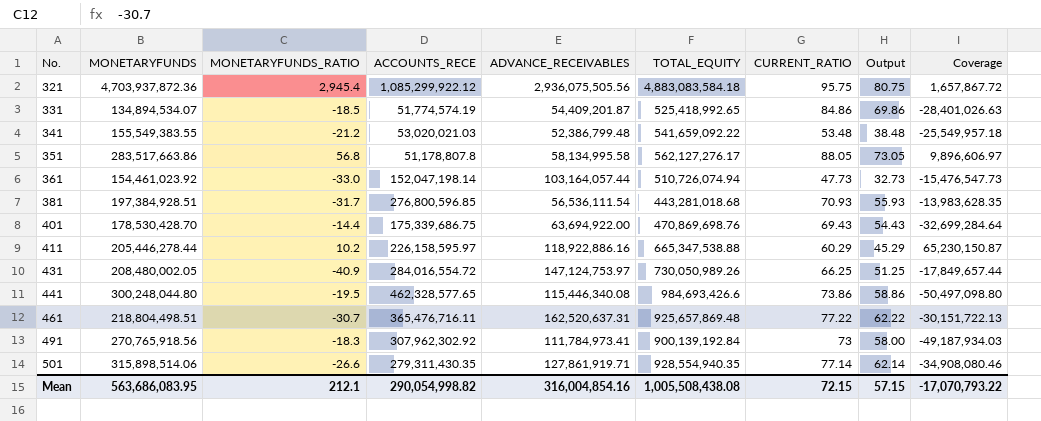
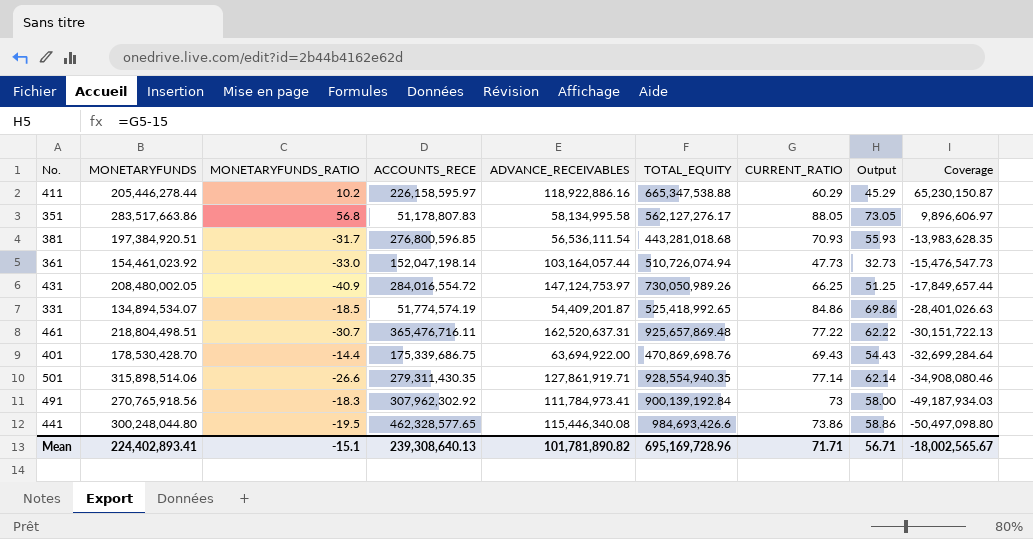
row order: No. ascending -> Coverage descending
row 321: 4,703,937,872.36 | 2,945.4 | 1,085,299,922.12 | 2,936,075,505.56 | 4,883,083,584.18 | 95.75 | 80.75 | 1,657,867.72 -> none
row 341: 155,549,383.55 | -21.2 | 53,020,021.03 | 52,386,799.48 | 541,659,092.22 | 53.48 | 38.48 | -25,549,957.18 -> none
351 | ACCOUNTS_RECE: 51,178,807.8 -> 51,178,807.83
381 | MONETARYFUNDS: 197,384,928.51 -> 197,384,920.51
Mean | MONETARYFUNDS: 563,686,083.95 -> 224,402,893.41
Mean | MONETARYFUNDS_RATIO: 212.1 -> -15.1
Mean | ACCOUNTS_RECE: 290,054,998.82 -> 239,308,640.13
Mean | ADVANCE_RECEIVABLES: 316,004,854.16 -> 101,781,890.82
Mean | TOTAL_EQUITY: 1,005,508,438.08 -> 695,169,728.96
Mean | CURRENT_RATIO: 72.15 -> 71.71
Mean | Output: 57.15 -> 56.71
Mean | Coverage: -17,070,793.22 -> -18,002,565.67

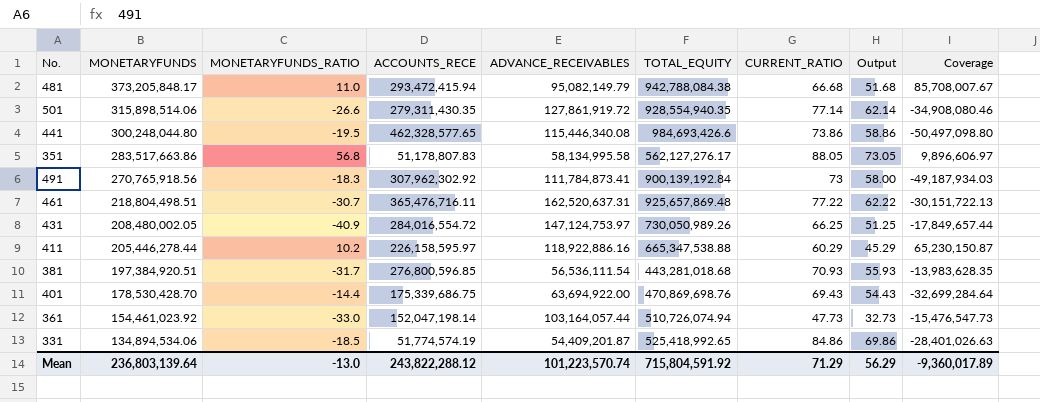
row order: Coverage descending -> MONETARYFUNDS descending
row 481: none -> 373,205,848.17 | 11.0 | 293,472,415.94 | 95,082,149.79 | 942,788,084.38 | 66.68 | 51.68 | 85,708,007.67
501 | ADVANCE_RECEIVABLES: 127,861,919.71 -> 127,861,919.72
491 | ADVANCE_RECEIVABLES: 111,784,973.41 -> 111,784,873.41
331 | MONETARYFUNDS: 134,894,534.07 -> 134,894,534.06
Mean | MONETARYFUNDS: 224,402,893.41 -> 236,803,139.64
Mean | MONETARYFUNDS_RATIO: -15.1 -> -13.0
Mean | ACCOUNTS_RECE: 239,308,640.13 -> 243,822,288.12
Mean | ADVANCE_RECEIVABLES: 101,781,890.82 -> 101,223,570.74
Mean | TOTAL_EQUITY: 695,169,728.96 -> 715,804,591.92
Mean | CURRENT_RATIO: 71.71 -> 71.29
Mean | Output: 56.71 -> 56.29
Mean | Coverage: -18,002,565.67 -> -9,360,017.89

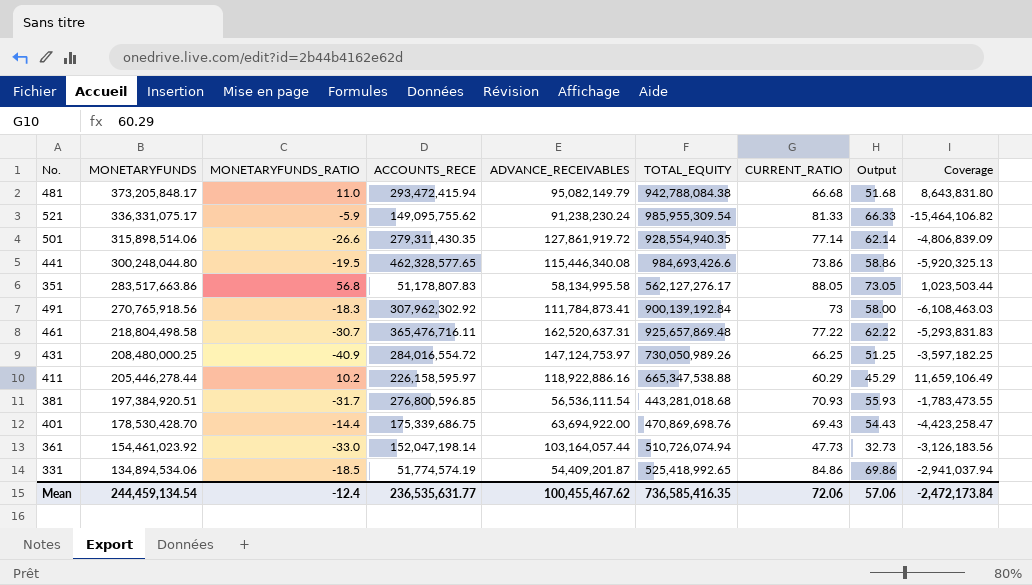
column Coverage | formula: [TOTAL_EQUITY] / [MONETARYFUNDS_RATIO] -> [ADVANCE_RECEIVABLES] / [MONETARYFUNDS_RATIO]
row 521: none -> 336,331,075.17 | -5.9 | 149,095,755.62 | 91,238,230.24 | 985,955,309.54 | 81.33 | 66.33 | -15,464,106.82
461 | MONETARYFUNDS: 218,804,498.51 -> 218,804,498.58
431 | MONETARYFUNDS: 208,480,002.05 -> 208,480,000.25
Mean | MONETARYFUNDS: 236,803,139.64 -> 244,459,134.54
Mean | MONETARYFUNDS_RATIO: -13.0 -> -12.4
Mean | ACCOUNTS_RECE: 243,822,288.12 -> 236,535,631.77
Mean | ADVANCE_RECEIVABLES: 101,223,570.74 -> 100,455,467.62
Mean | TOTAL_EQUITY: 715,804,591.92 -> 736,585,416.35
Mean | CURRENT_RATIO: 71.29 -> 72.06
Mean | Output: 56.29 -> 57.06
Mean | Coverage: -9,360,017.89 -> -2,472,173.84

